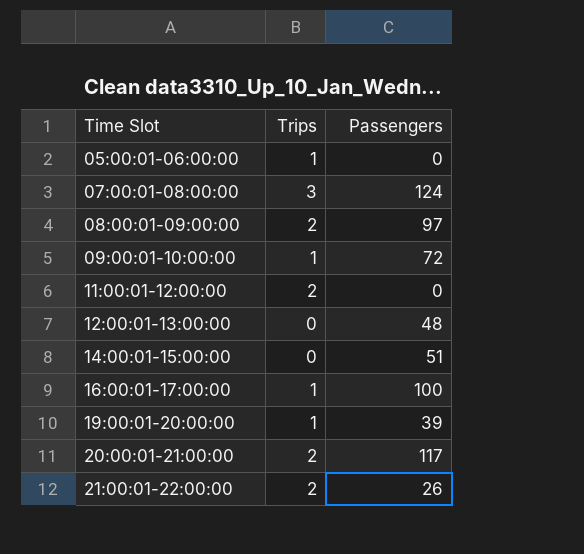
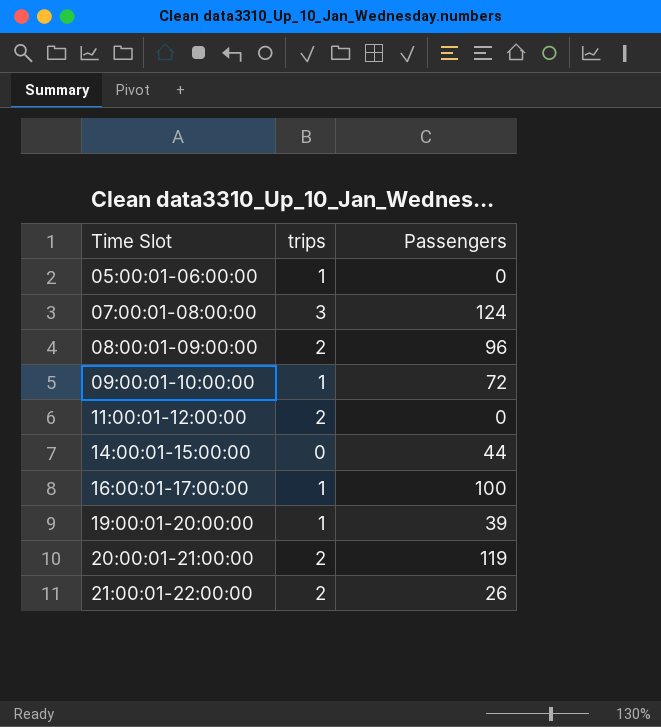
column name: Trips -> trips
row 12:00:01-13:00:00: 0 | 48 -> none
08:00:01-09:00:00 | Passengers: 97 -> 96
14:00:01-15:00:00 | Passengers: 51 -> 44
20:00:01-21:00:00 | Passengers: 117 -> 119

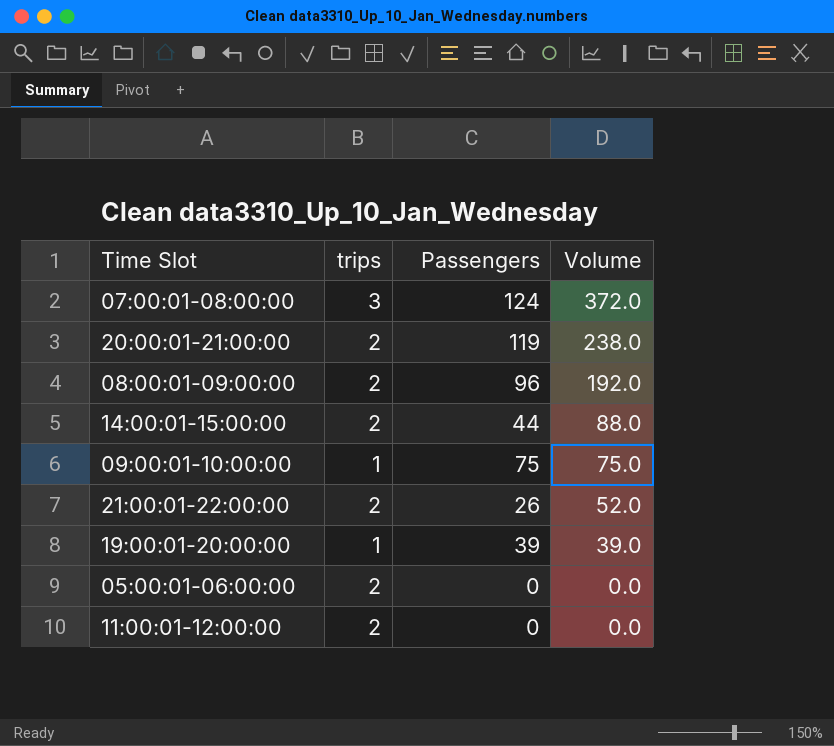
row order: Time Slot ascending -> Volume descending
column Volume | formula: none -> [trips] * [Passengers]
row 16:00:01-17:00:00: 1 | 100 -> none
14:00:01-15:00:00 | trips: 0 -> 2
09:00:01-10:00:00 | Passengers: 72 -> 75
05:00:01-06:00:00 | trips: 1 -> 2

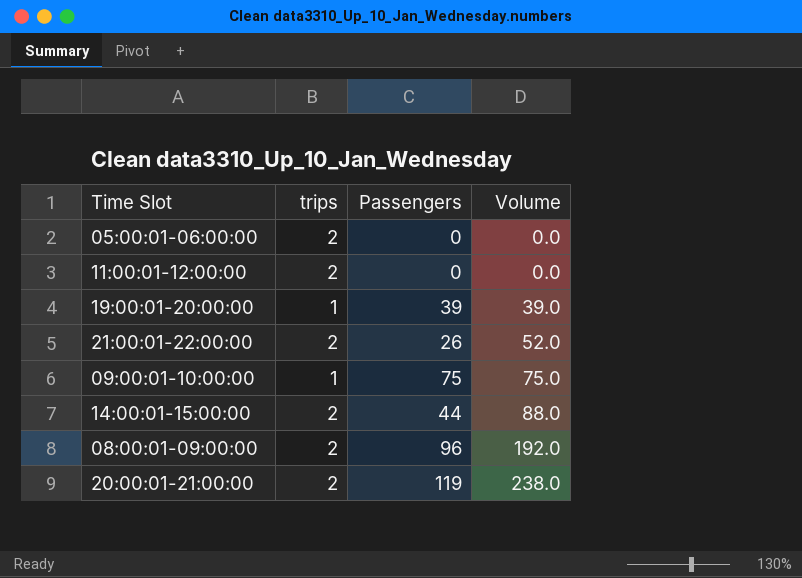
row order: Volume descending -> Volume ascending
row 07:00:01-08:00:00: 3 | 124 | 372.0 -> none

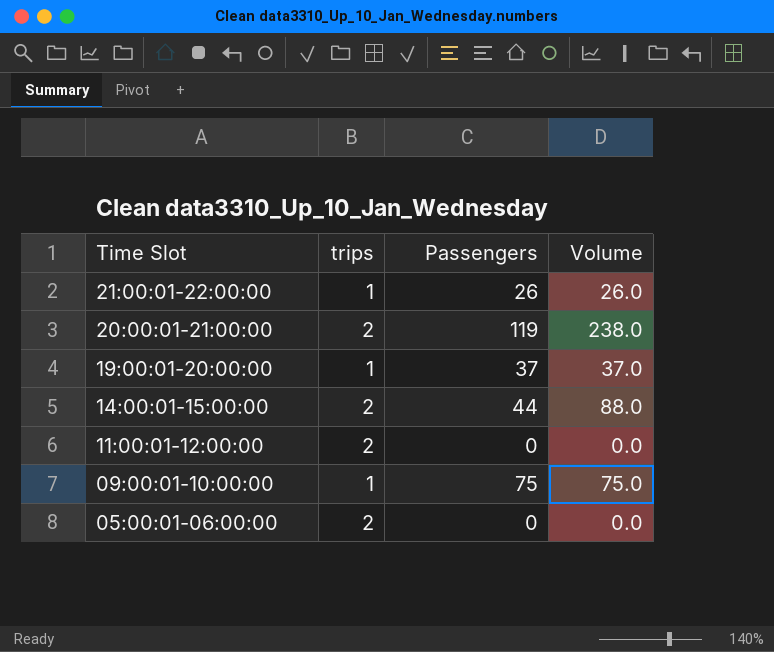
row order: Volume ascending -> Time Slot descending
row 08:00:01-09:00:00: 2 | 96 | 192.0 -> none
21:00:01-22:00:00 | trips: 2 -> 1
21:00:01-22:00:00 | Volume: 52.0 -> 26.0
19:00:01-20:00:00 | Passengers: 39 -> 37
19:00:01-20:00:00 | Volume: 39.0 -> 37.0

